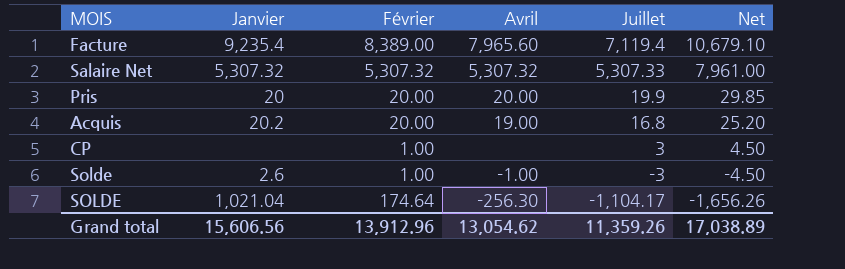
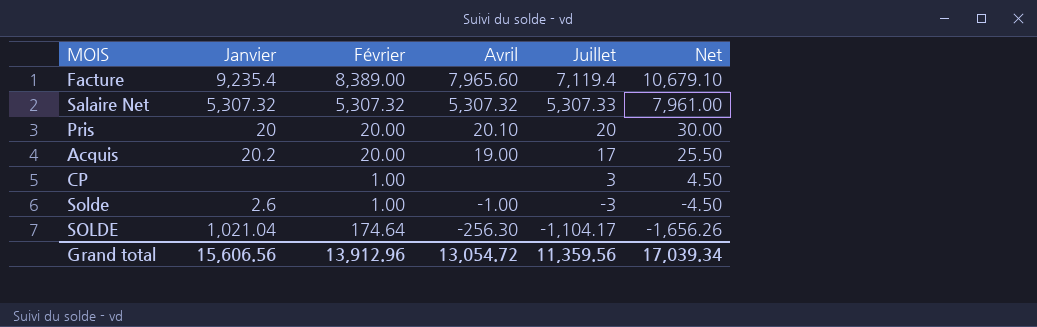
Pris | Avril: 20.00 -> 20.10
Pris | Juillet: 19.9 -> 20
Pris | Net: 29.85 -> 30.00
Acquis | Juillet: 16.8 -> 17
Acquis | Net: 25.20 -> 25.50
Grand total | Avril: 13,054.62 -> 13,054.72
Grand total | Juillet: 11,359.26 -> 11,359.56
Grand total | Net: 17,038.89 -> 17,039.34

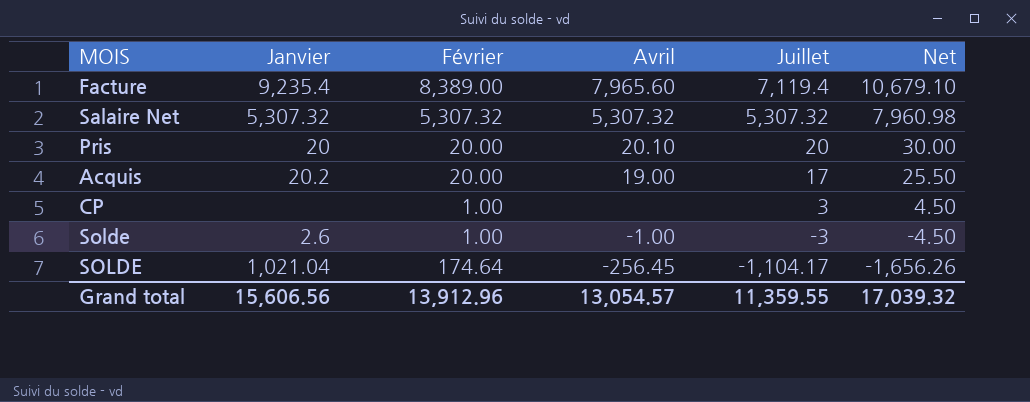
Salaire Net | Juillet: 5,307.33 -> 5,307.32
Salaire Net | Net: 7,961.00 -> 7,960.98
SOLDE | Avril: -256.30 -> -256.45
Grand total | Avril: 13,054.72 -> 13,054.57
Grand total | Juillet: 11,359.56 -> 11,359.55
Grand total | Net: 17,039.34 -> 17,039.32

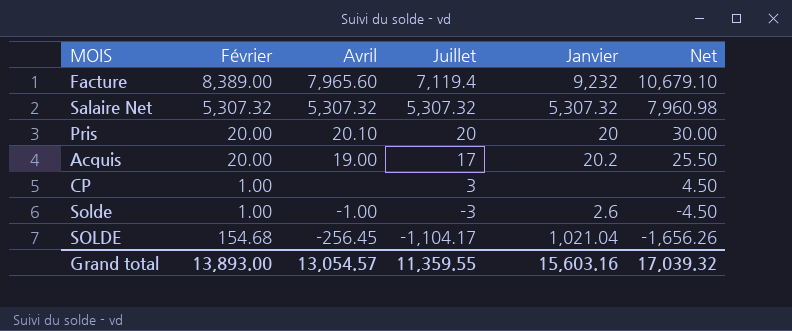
column Janvier | position: 2 -> 5
Facture | Janvier: 9,235.4 -> 9,232
SOLDE | Février: 174.64 -> 154.68
Grand total | Février: 13,912.96 -> 13,893.00
Grand total | Janvier: 15,606.56 -> 15,603.16

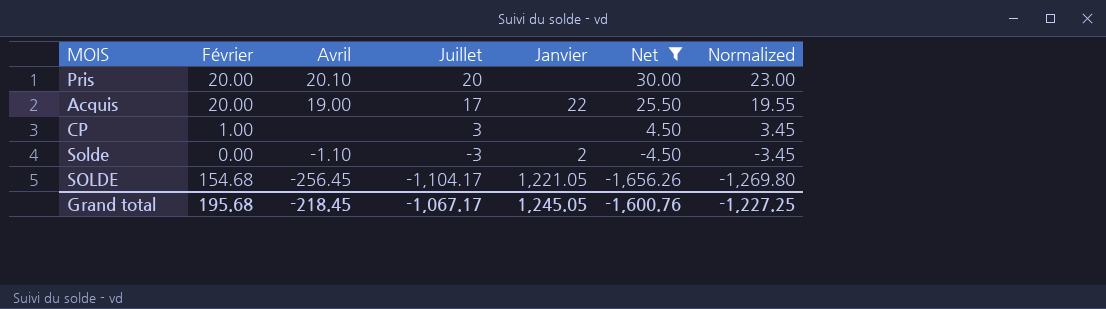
filter: none -> Net <= 30.00
column Normalized | formula: none -> [Juillet] * 1.15
Pris | Janvier: 20 -> none
Acquis | Janvier: 20.2 -> 22
Solde | Février: 1.00 -> 0.00
Solde | Avril: -1.00 -> -1.10
Solde | Janvier: 2.6 -> 2
SOLDE | Janvier: 1,021.04 -> 1,221.05
Grand total | Février: 13,893.00 -> 195.68
Grand total | Avril: 13,054.57 -> -218.45
Grand total | Juillet: 11,359.55 -> -1,067.17
Grand total | Janvier: 15,603.16 -> 1,245.05
Grand total | Net: 17,039.32 -> -1,600.76

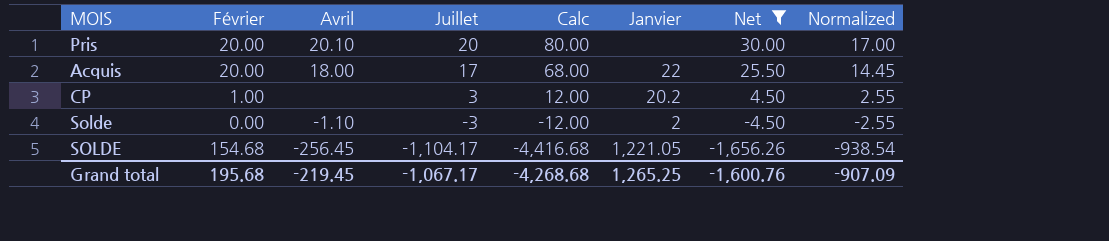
column Calc | formula: none -> [Juillet] * 4
column Normalized | formula: [Juillet] * 1.15 -> [Juillet] * 0.85
Acquis | Avril: 19.00 -> 18.00
CP | Janvier: none -> 20.2
Grand total | Avril: -218.45 -> -219.45
Grand total | Janvier: 1,245.05 -> 1,265.25
Grand total | Normalized: -1,227.25 -> -907.09

